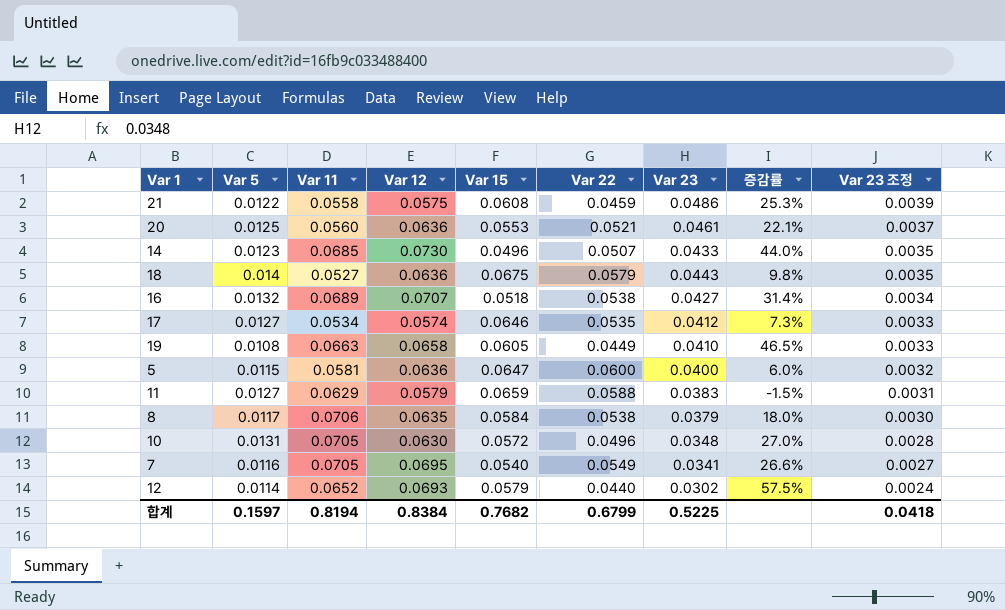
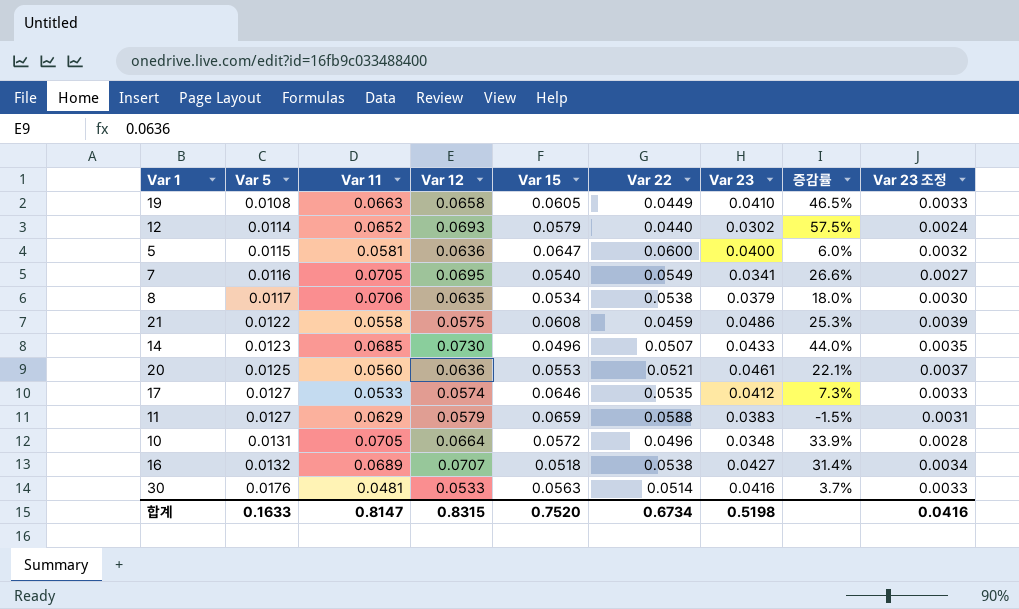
row order: Var 23 조정 descending -> Var 5 ascending
row 18: 0.014 | 0.0527 | 0.0636 | 0.0675 | 0.0579 | 0.0443 | 9.8% | 0.0035 -> none
8 | Var 15: 0.0584 -> 0.0534
17 | Var 11: 0.0534 -> 0.0533
10 | Var 12: 0.0630 -> 0.0664
10 | 증감률: 27.0% -> 33.9%
row 30: none -> 0.0176 | 0.0481 | 0.0533 | 0.0563 | 0.0514 | 0.0416 | 3.7% | 0.0033
합계 | Var 5: 0.1597 -> 0.1633
합계 | Var 11: 0.8194 -> 0.8147
합계 | Var 12: 0.8384 -> 0.8315
합계 | Var 15: 0.7682 -> 0.7520
합계 | Var 22: 0.6799 -> 0.6734
합계 | Var 23: 0.5225 -> 0.5198
합계 | Var 23 조정: 0.0418 -> 0.0416

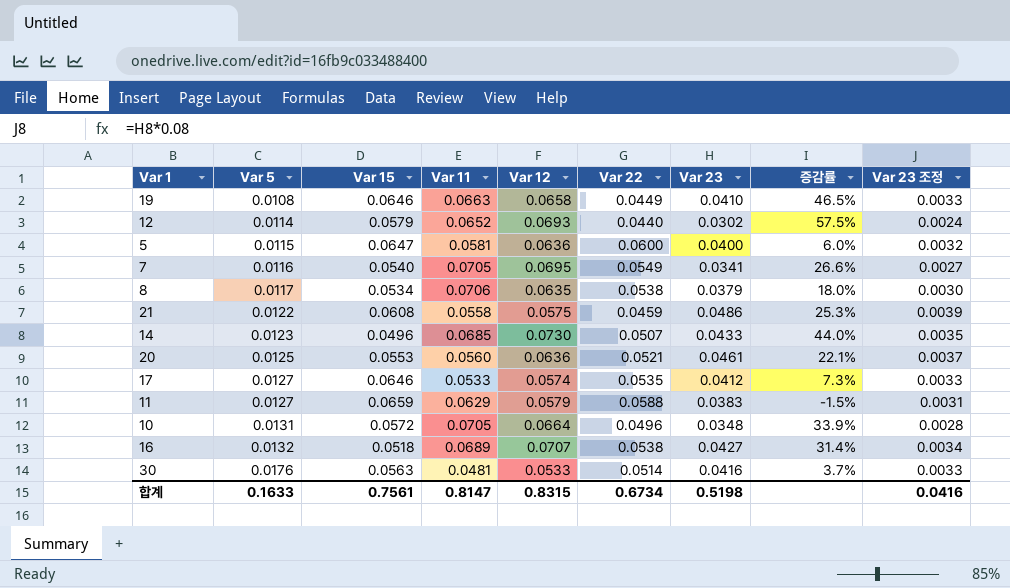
column Var 15 | position: 5 -> 3
19 | Var 15: 0.0605 -> 0.0646
합계 | Var 15: 0.7520 -> 0.7561

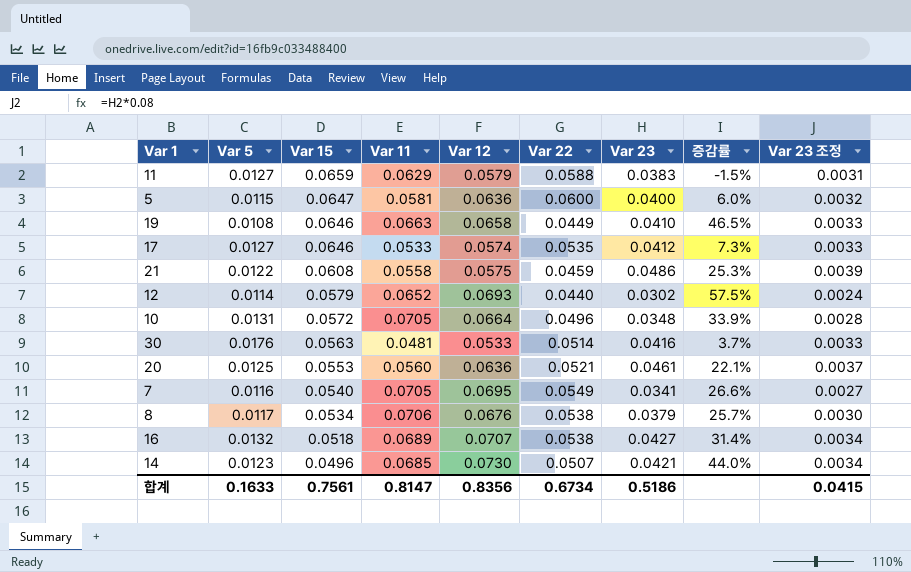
row order: Var 5 ascending -> Var 15 descending
8 | Var 12: 0.0635 -> 0.0676
8 | 증감률: 18.0% -> 25.7%
14 | Var 23: 0.0433 -> 0.0421
14 | Var 23 조정: 0.0035 -> 0.0034
합계 | Var 12: 0.8315 -> 0.8356
합계 | Var 23: 0.5198 -> 0.5186
합계 | Var 23 조정: 0.0416 -> 0.0415

